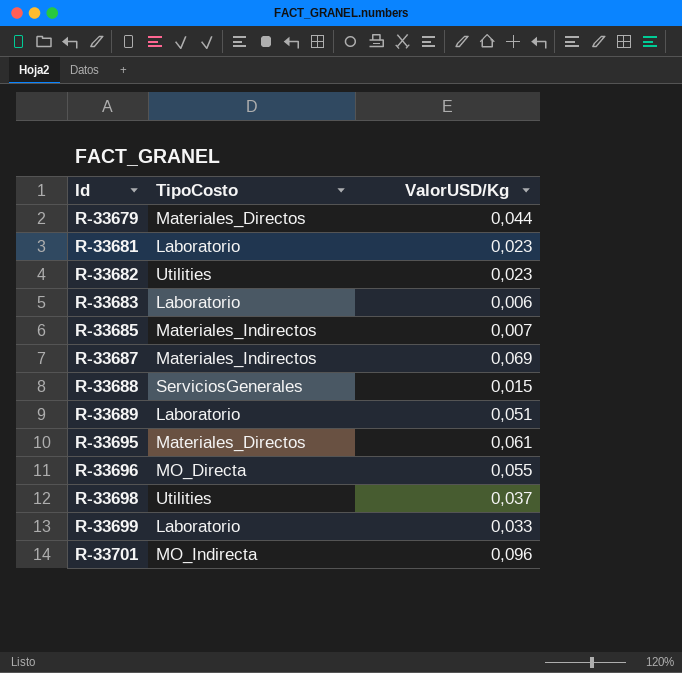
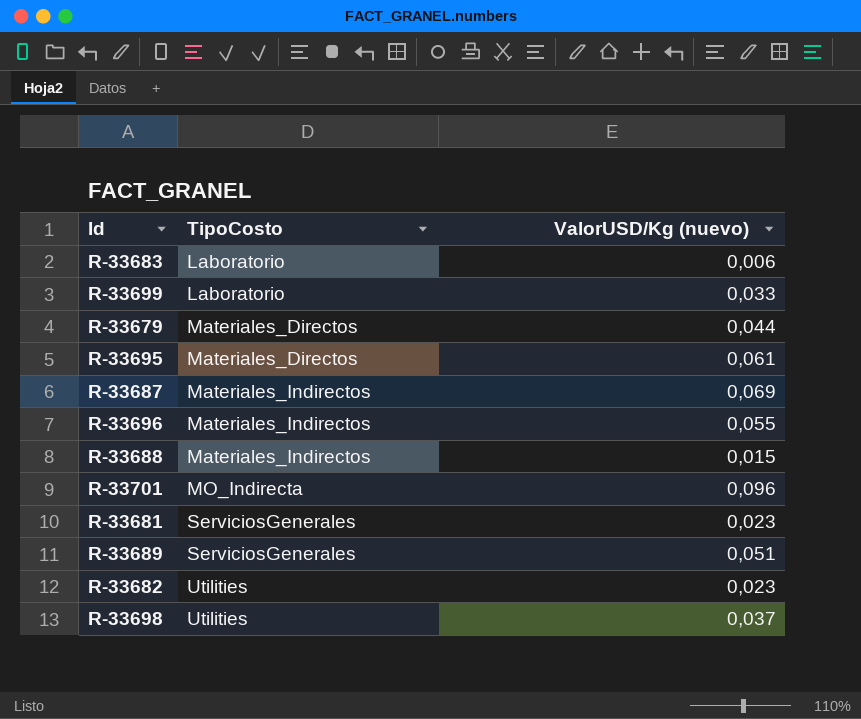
row order: Id ascending -> TipoCosto ascending
column name: ValorUSD/Kg -> ValorUSD/Kg (nuevo)
row R-33685: Materiales_Indirectos | 0,007 -> none
R-33696 | TipoCosto: MO_Directa -> Materiales_Indirectos
R-33688 | TipoCosto: ServiciosGenerales -> Materiales_Indirectos
R-33681 | TipoCosto: Laboratorio -> ServiciosGenerales
R-33689 | TipoCosto: Laboratorio -> ServiciosGenerales

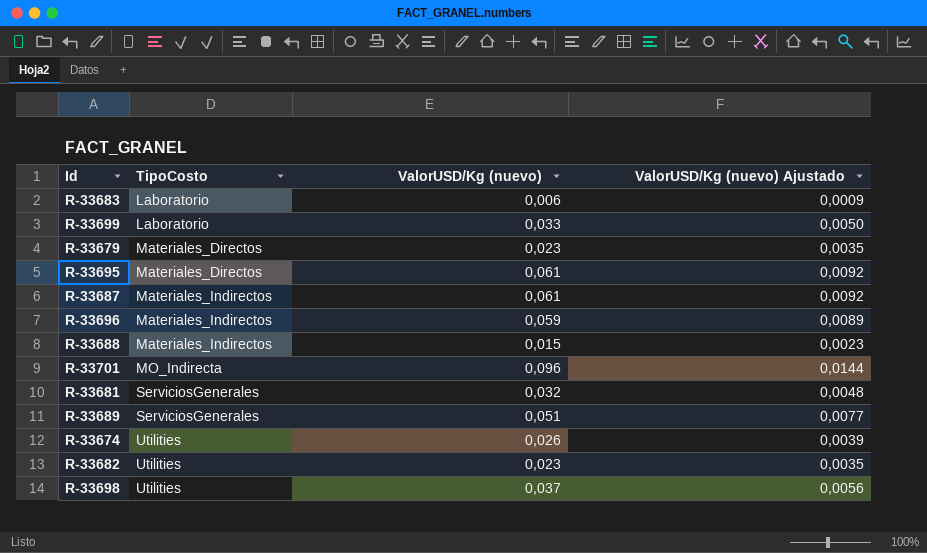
column ValorUSD/Kg (nuevo) Ajustado | formula: none -> [ValorUSD/Kg (nuevo)] * 0,15
R-33679 | ValorUSD/Kg (nuevo): 0,044 -> 0,023
R-33687 | ValorUSD/Kg (nuevo): 0,069 -> 0,061
R-33696 | ValorUSD/Kg (nuevo): 0,055 -> 0,059
R-33681 | ValorUSD/Kg (nuevo): 0,023 -> 0,032
row R-33674: none -> Utilities | 0,026 | 0,0039

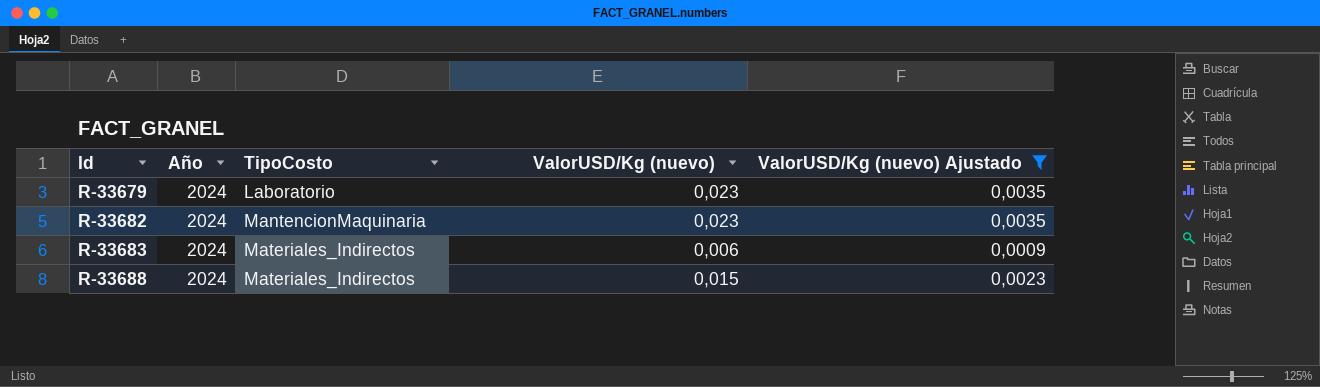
filter: none -> ValorUSD/Kg (nuevo) Ajustado <= 0,0035
row order: TipoCosto ascending -> Id ascending
column Año | position: none -> 2
R-33679 | TipoCosto: Materiales_Directos -> Laboratorio
R-33682 | TipoCosto: Utilities -> MantencionMaquinaria
R-33683 | TipoCosto: Laboratorio -> Materiales_Indirectos

